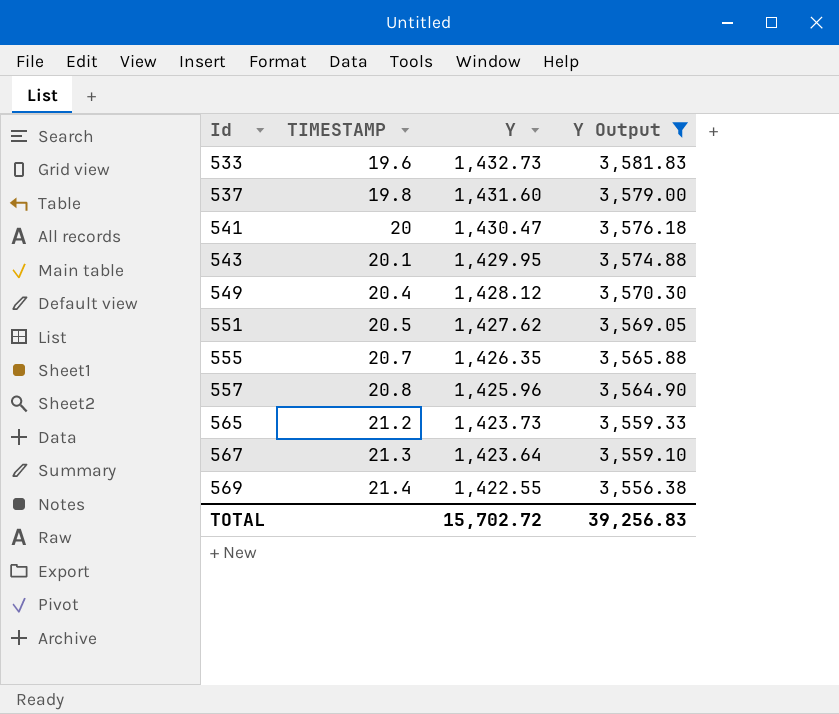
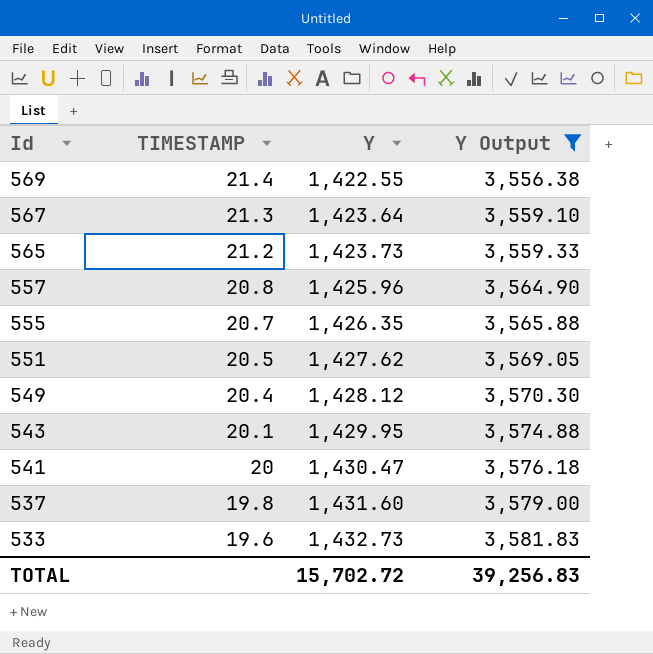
row order: Id ascending -> Id descending

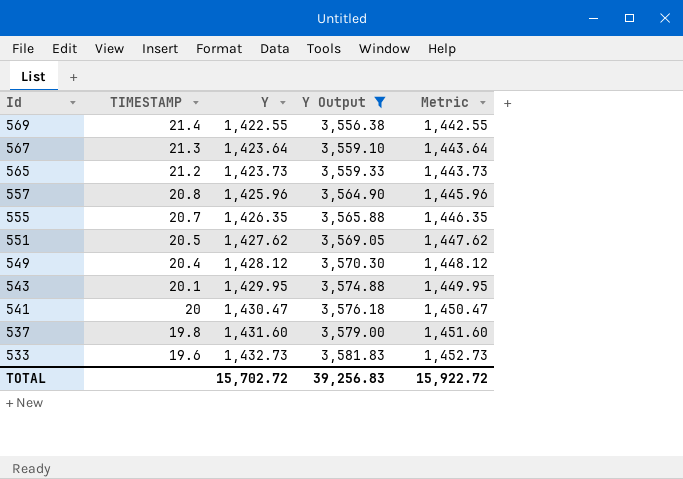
column Metric | formula: none -> [Y] + 20

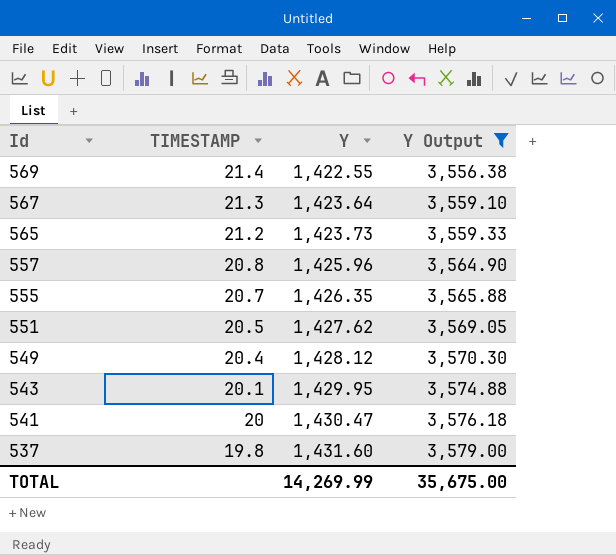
column Metric | formula: [Y] + 20 -> none
row 533: 19.6 | 1,432.73 | 3,581.83 | 1,452.73 -> none
TOTAL | Y: 15,702.72 -> 14,269.99
TOTAL | Y Output: 39,256.83 -> 35,675.00

